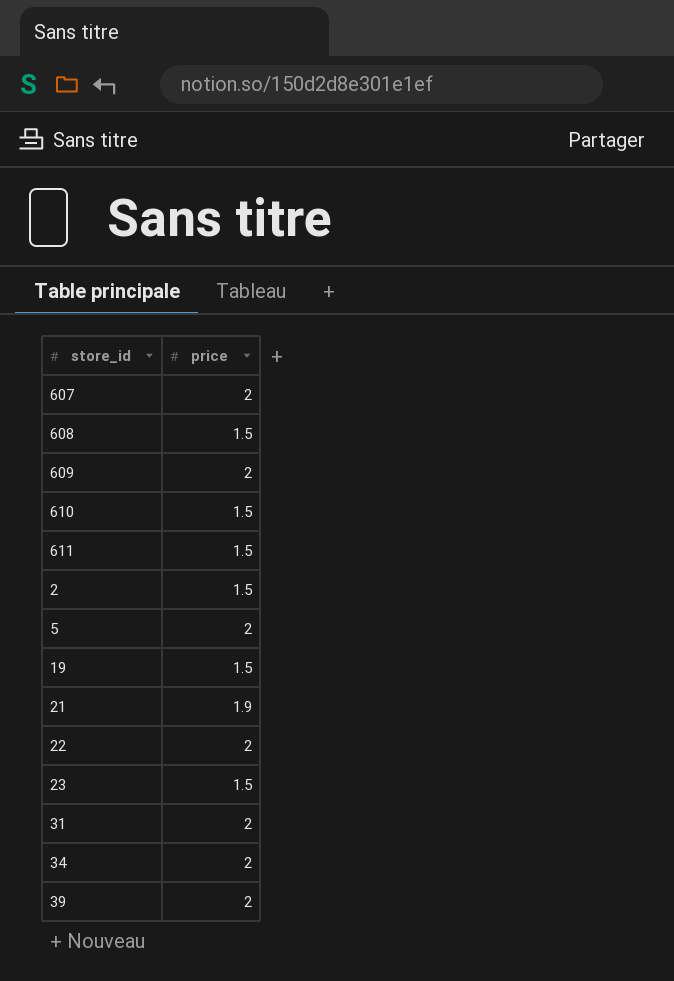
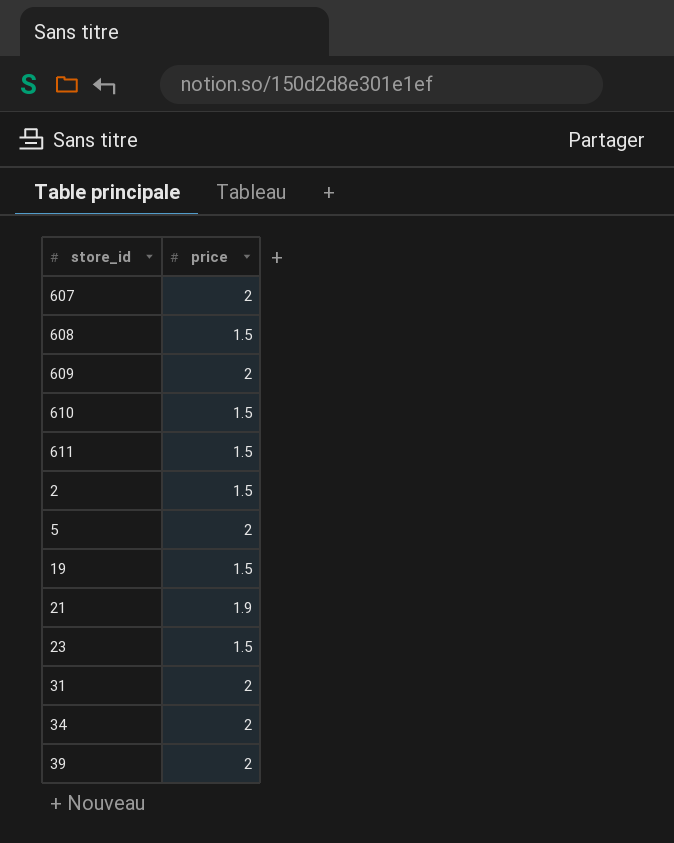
row 22: 2 -> none

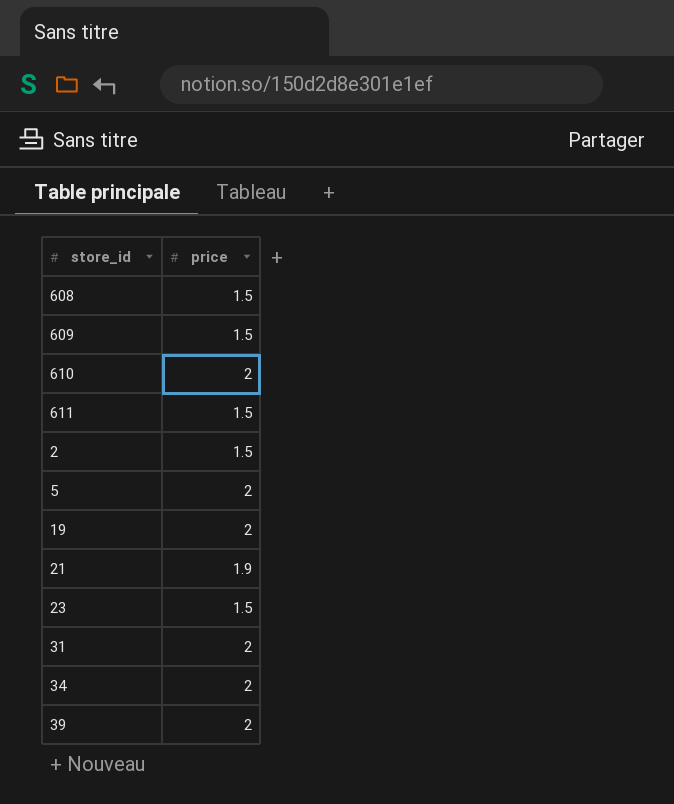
row 607: 2 -> none
609 | price: 2 -> 1.5
610 | price: 1.5 -> 2
19 | price: 1.5 -> 2

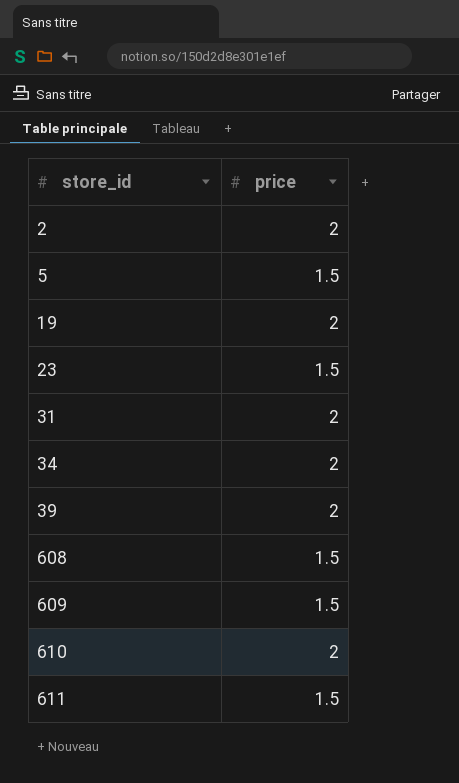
row order: none -> store_id ascending
row 21: 1.9 -> none
2 | price: 1.5 -> 2
5 | price: 2 -> 1.5

